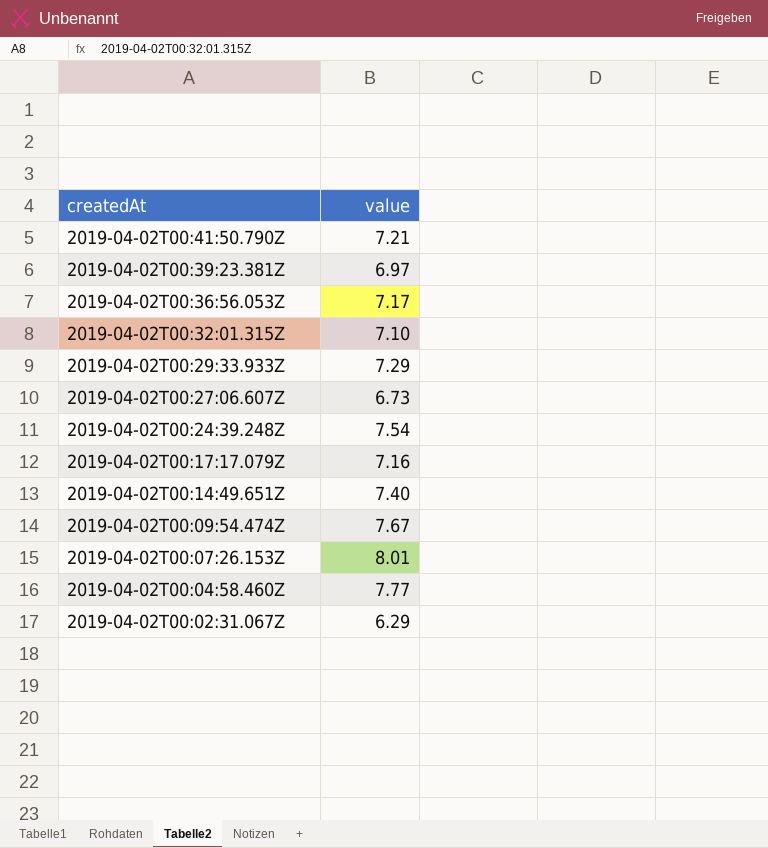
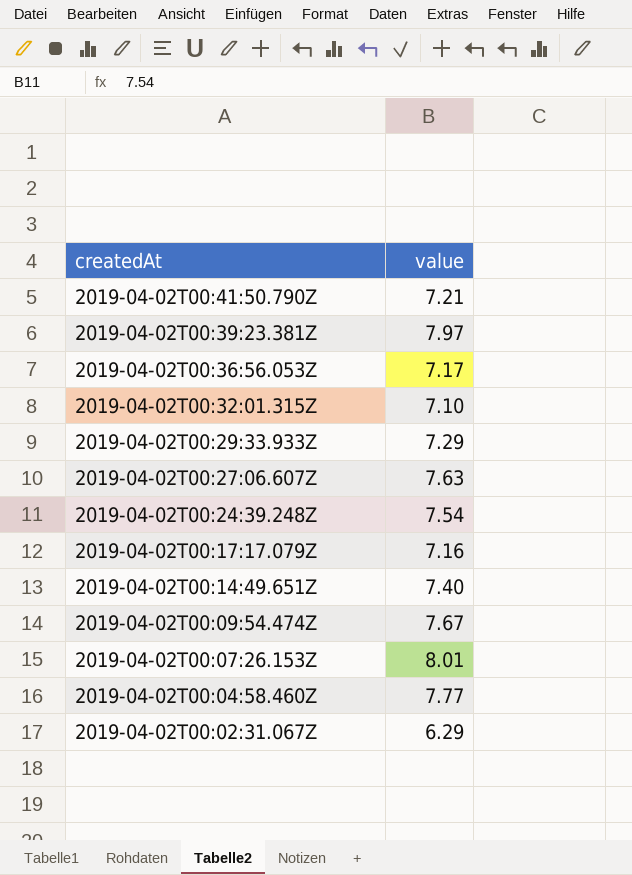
2019-04-02T00:39:23.381Z | value: 6.97 -> 7.97
2019-04-02T00:27:06.607Z | value: 6.73 -> 7.63

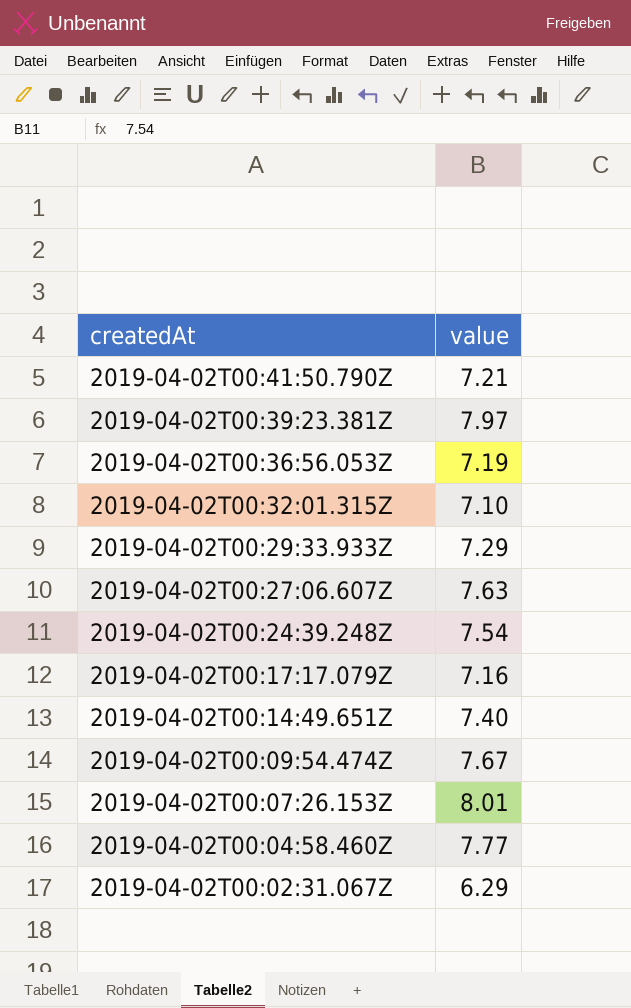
2019-04-02T00:36:56.053Z | value: 7.17 -> 7.19

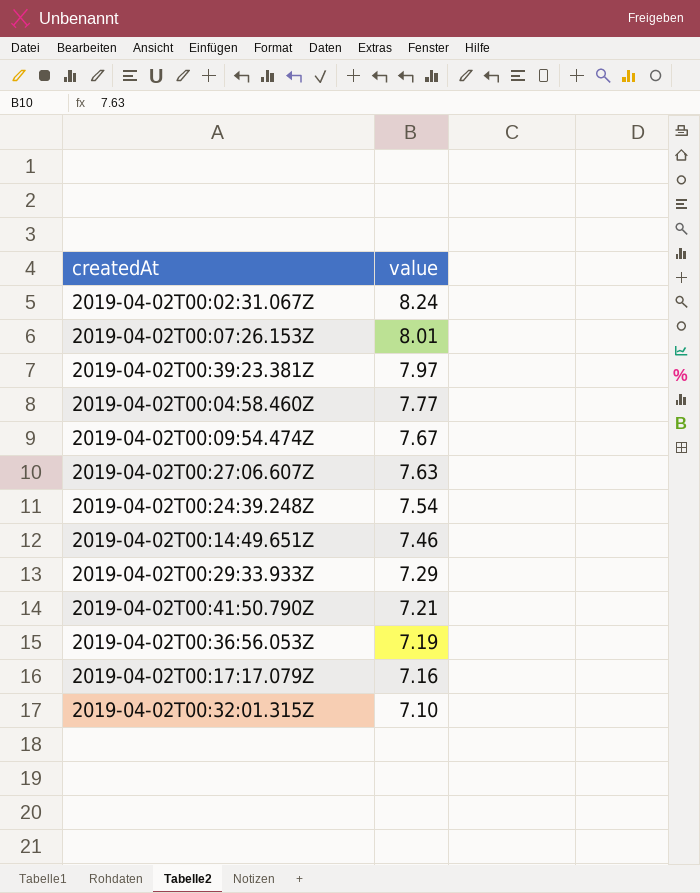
row order: createdAt descending -> value descending
2019-04-02T00:02:31.067Z | value: 6.29 -> 8.24
2019-04-02T00:14:49.651Z | value: 7.40 -> 7.46

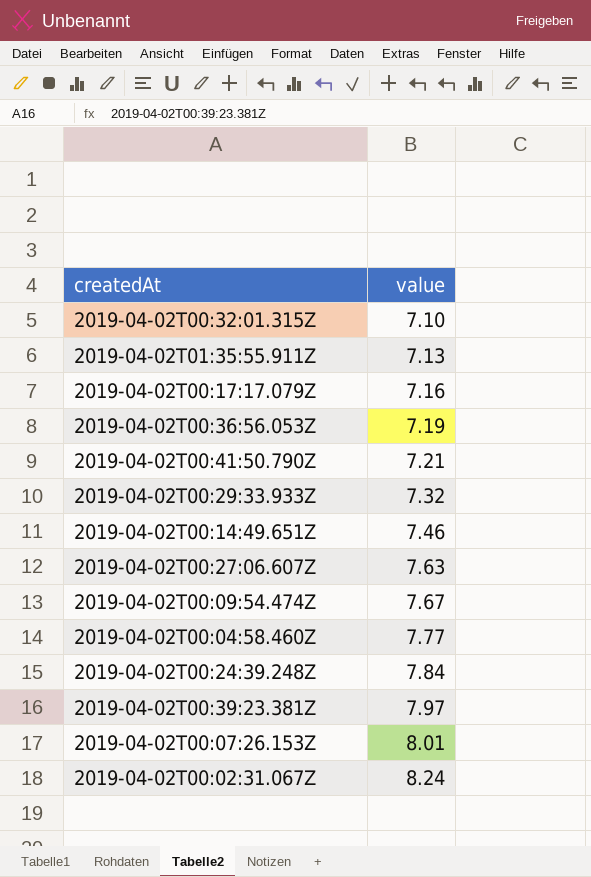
row order: value descending -> value ascending
row 2019-04-02T01:35:55.911Z: none -> 7.13
2019-04-02T00:29:33.933Z | value: 7.29 -> 7.32
2019-04-02T00:24:39.248Z | value: 7.54 -> 7.84

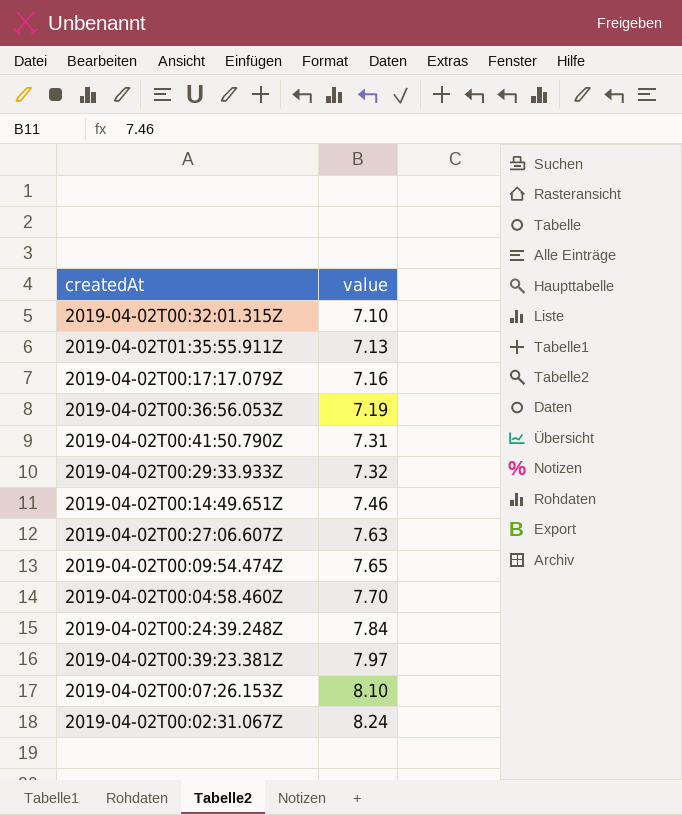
2019-04-02T00:41:50.790Z | value: 7.21 -> 7.31
2019-04-02T00:09:54.474Z | value: 7.67 -> 7.65
2019-04-02T00:04:58.460Z | value: 7.77 -> 7.70
2019-04-02T00:07:26.153Z | value: 8.01 -> 8.10

